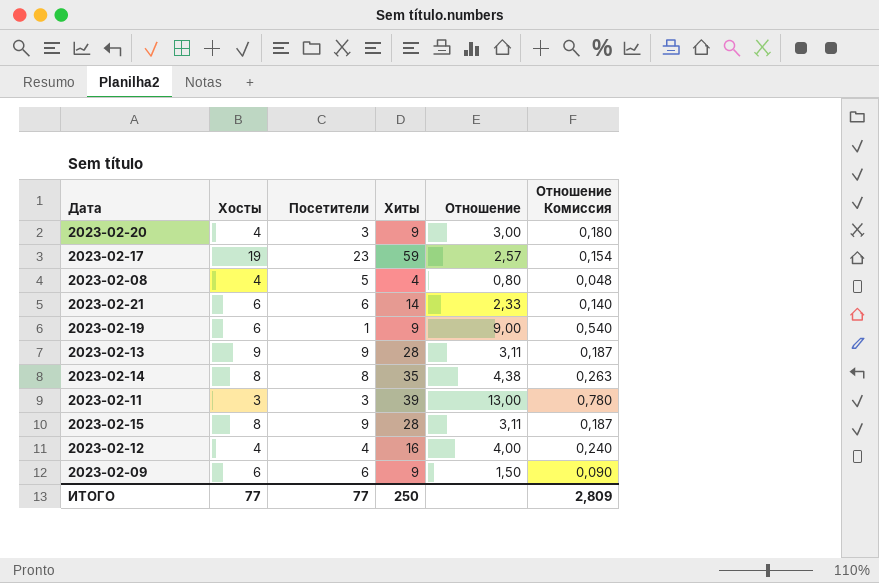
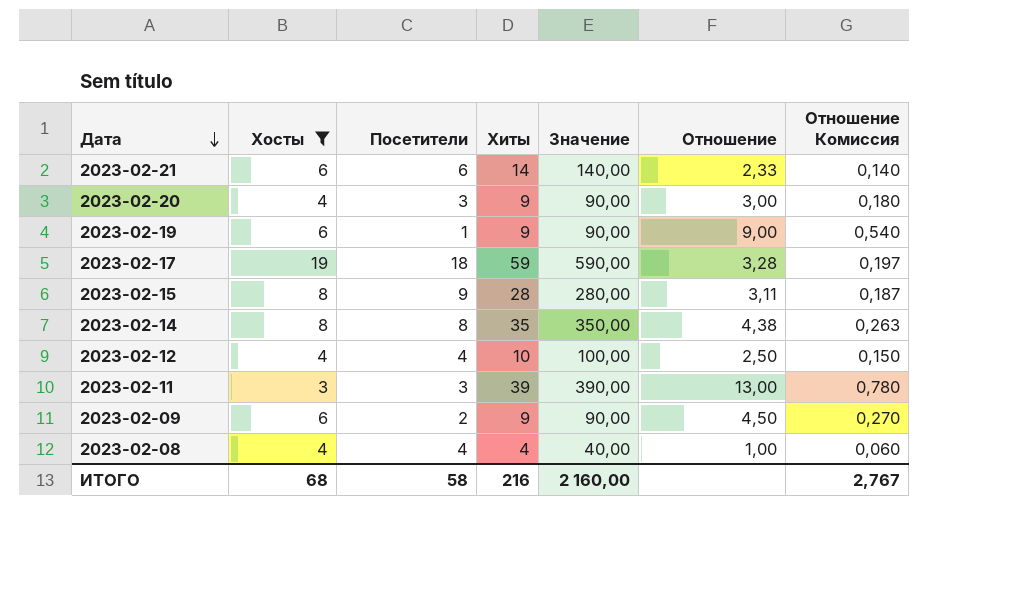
filter: none -> Хосты != 9
row order: none -> Дата descending
column Значение | formula: none -> [Хиты] * 10
2023-02-17 | Посетители: 23 -> 18
2023-02-17 | Отношение: 2,57 -> 3,28
2023-02-17 | Отношение Комиссия: 0,154 -> 0,197
2023-02-12 | Хиты: 16 -> 10
2023-02-12 | Отношение: 4,00 -> 2,50
2023-02-12 | Отношение Комиссия: 0,240 -> 0,150
2023-02-09 | Посетители: 6 -> 2
2023-02-09 | Отношение: 1,50 -> 4,50
2023-02-09 | Отношение Комиссия: 0,090 -> 0,270
2023-02-08 | Посетители: 5 -> 4
2023-02-08 | Отношение: 0,80 -> 1,00
2023-02-08 | Отношение Комиссия: 0,048 -> 0,060
ИТОГО | Хосты: 77 -> 68
ИТОГО | Посетители: 77 -> 58
ИТОГО | Хиты: 250 -> 216
ИТОГО | Отношение Комиссия: 2,809 -> 2,767

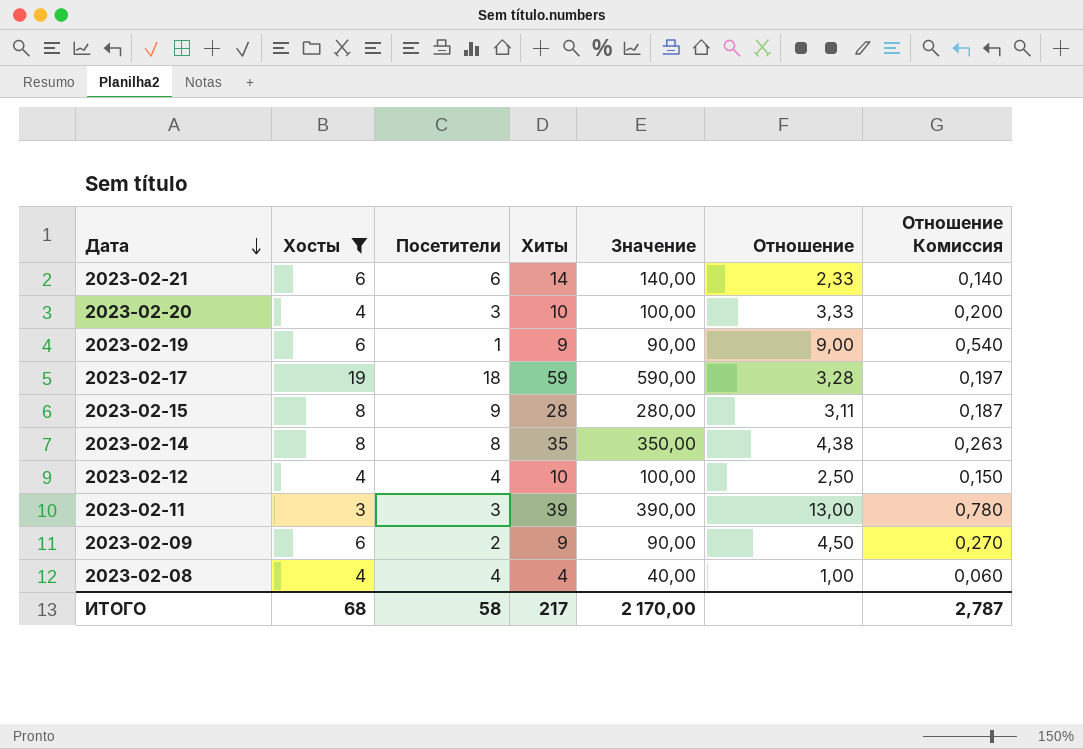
2023-02-20 | Хиты: 9 -> 10
2023-02-20 | Значение: 90,00 -> 100,00
2023-02-20 | Отношение: 3,00 -> 3,33
2023-02-20 | Отношение Комиссия: 0,180 -> 0,200
ИТОГО | Хиты: 216 -> 217
ИТОГО | Значение: 2 160,00 -> 2 170,00
ИТОГО | Отношение Комиссия: 2,767 -> 2,787

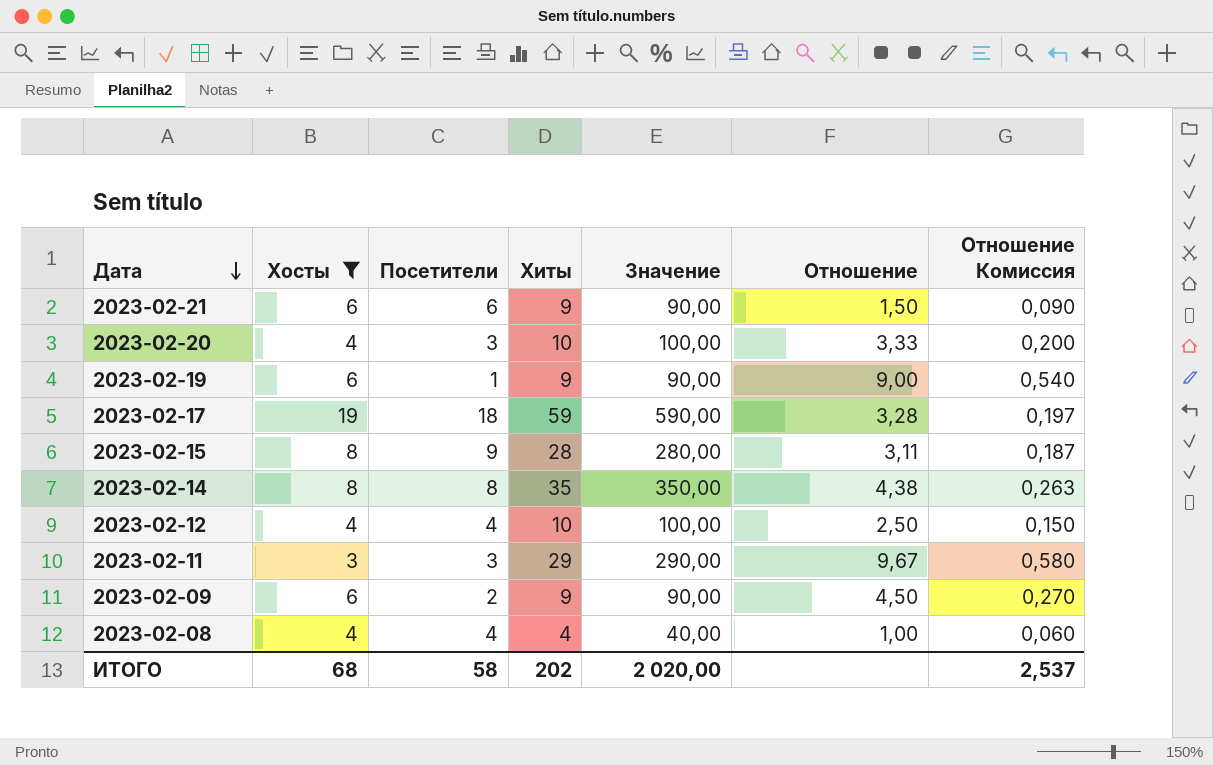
2023-02-21 | Хиты: 14 -> 9
2023-02-21 | Значение: 140,00 -> 90,00
2023-02-21 | Отношение: 2,33 -> 1,50
2023-02-21 | Отношение Комиссия: 0,140 -> 0,090
2023-02-11 | Хиты: 39 -> 29
2023-02-11 | Значение: 390,00 -> 290,00
2023-02-11 | Отношение: 13,00 -> 9,67
2023-02-11 | Отношение Комиссия: 0,780 -> 0,580
ИТОГО | Хиты: 217 -> 202
ИТОГО | Значение: 2 170,00 -> 2 020,00
ИТОГО | Отношение Комиссия: 2,787 -> 2,537

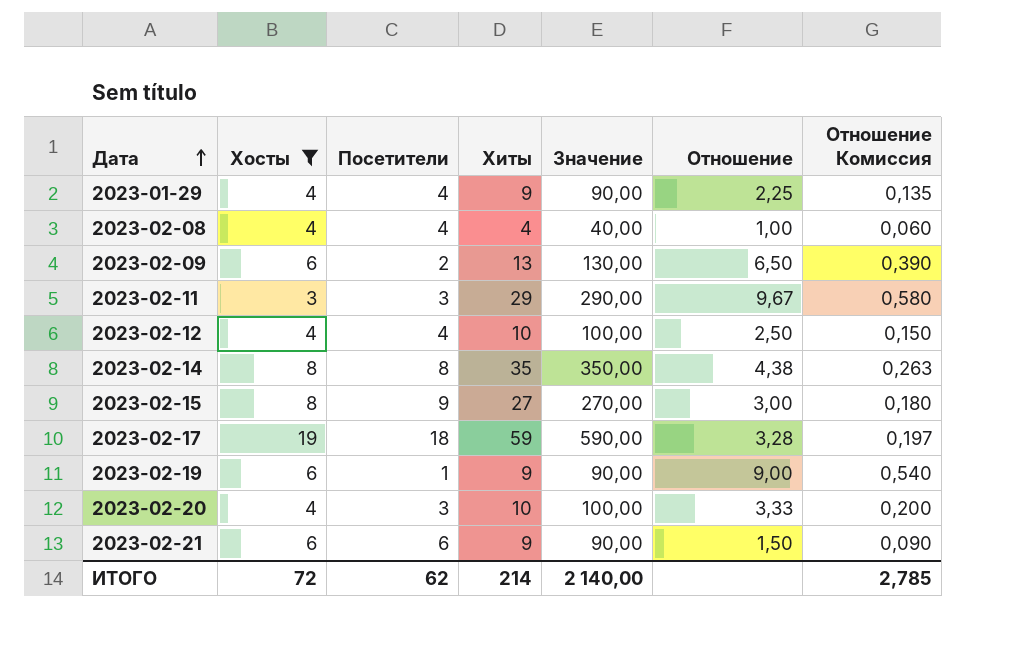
row order: Дата descending -> Дата ascending
row 2023-01-29: none -> 4 | 4 | 9 | 90,00 | 2,25 | 0,135
2023-02-09 | Хиты: 9 -> 13
2023-02-09 | Значение: 90,00 -> 130,00
2023-02-09 | Отношение: 4,50 -> 6,50
2023-02-09 | Отношение Комиссия: 0,270 -> 0,390
2023-02-15 | Хиты: 28 -> 27
2023-02-15 | Значение: 280,00 -> 270,00
2023-02-15 | Отношение: 3,11 -> 3,00
2023-02-15 | Отношение Комиссия: 0,187 -> 0,180
ИТОГО | Хосты: 68 -> 72
ИТОГО | Посетители: 58 -> 62
ИТОГО | Хиты: 202 -> 214
ИТОГО | Значение: 2 020,00 -> 2 140,00
ИТОГО | Отношение Комиссия: 2,537 -> 2,785

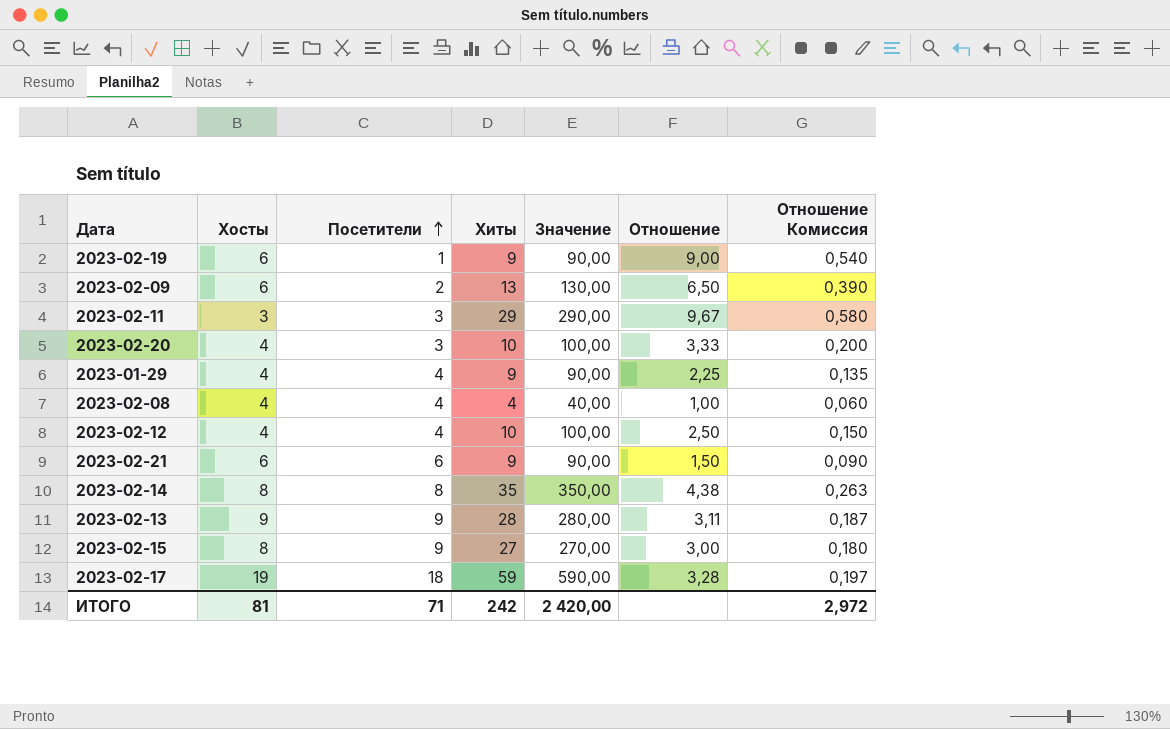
filter: Хосты != 9 -> none
row order: Дата ascending -> Посетители ascending
ИТОГО | Хосты: 72 -> 81
ИТОГО | Посетители: 62 -> 71
ИТОГО | Хиты: 214 -> 242
ИТОГО | Значение: 2 140,00 -> 2 420,00
ИТОГО | Отношение Комиссия: 2,785 -> 2,972

